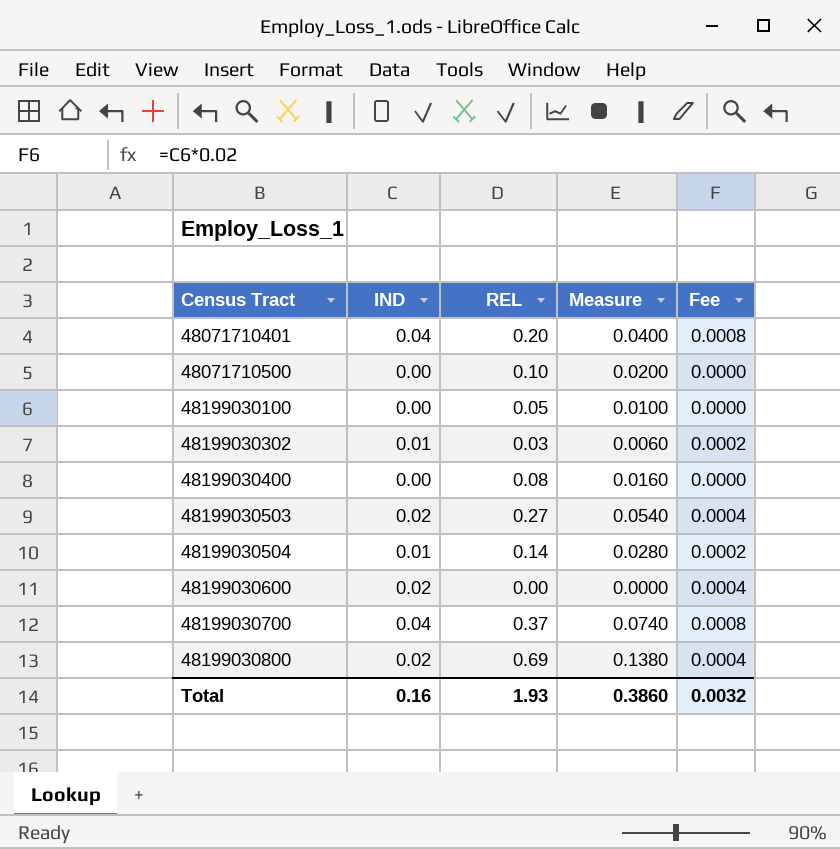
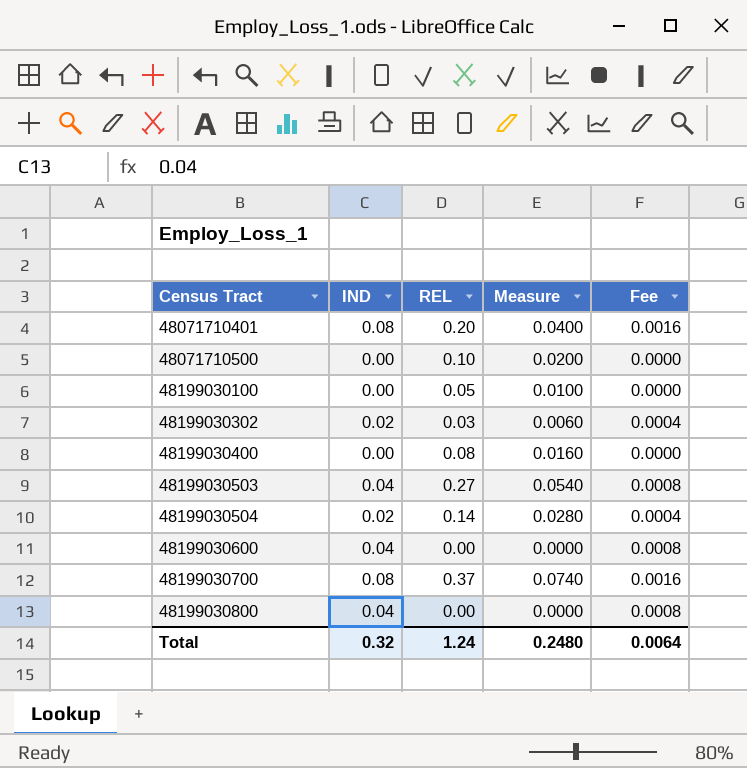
48071710401 | IND: 0.04 -> 0.08
48071710401 | Fee: 0.0008 -> 0.0016
48199030302 | IND: 0.01 -> 0.02
48199030302 | Fee: 0.0002 -> 0.0004
48199030503 | IND: 0.02 -> 0.04
48199030503 | Fee: 0.0004 -> 0.0008
48199030504 | IND: 0.01 -> 0.02
48199030504 | Fee: 0.0002 -> 0.0004
48199030600 | IND: 0.02 -> 0.04
48199030600 | Fee: 0.0004 -> 0.0008
48199030700 | IND: 0.04 -> 0.08
48199030700 | Fee: 0.0008 -> 0.0016
48199030800 | IND: 0.02 -> 0.04
48199030800 | REL: 0.69 -> 0.00
48199030800 | Measure: 0.1380 -> 0.0000
48199030800 | Fee: 0.0004 -> 0.0008
Total | IND: 0.16 -> 0.32
Total | REL: 1.93 -> 1.24
Total | Measure: 0.3860 -> 0.2480
Total | Fee: 0.0032 -> 0.0064

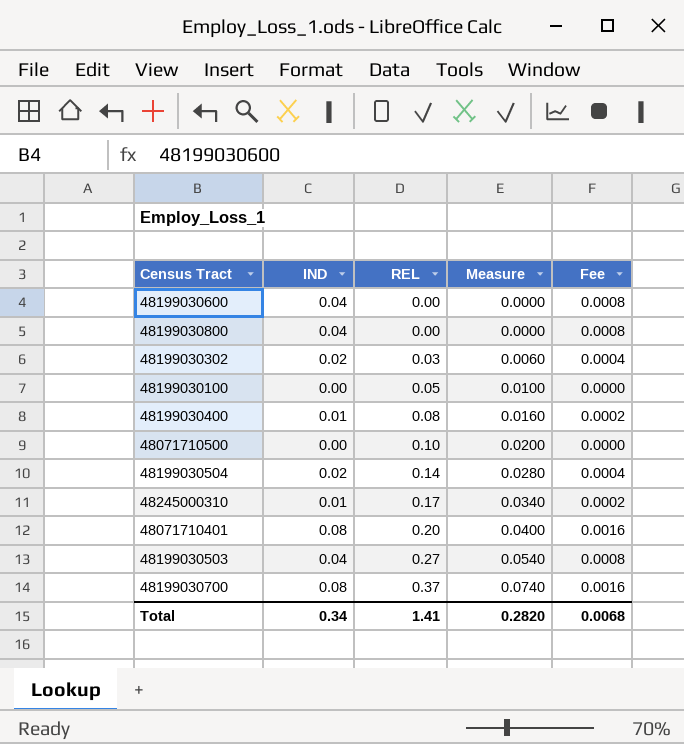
row order: Census Tract ascending -> REL ascending
48199030400 | IND: 0.00 -> 0.01
48199030400 | Fee: 0.0000 -> 0.0002
row 48245000310: none -> 0.01 | 0.17 | 0.0340 | 0.0002
Total | IND: 0.32 -> 0.34
Total | REL: 1.24 -> 1.41
Total | Measure: 0.2480 -> 0.2820
Total | Fee: 0.0064 -> 0.0068

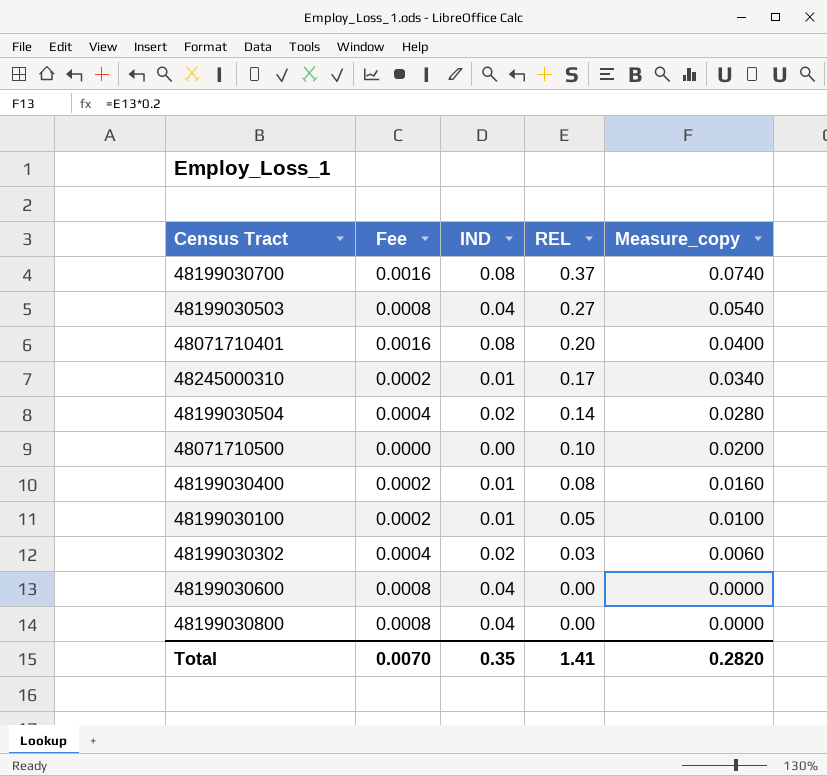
row order: REL ascending -> REL descending
column Fee | position: 5 -> 2
column name: Measure -> Measure_copy
48199030100 | Fee: 0.0000 -> 0.0002
48199030100 | IND: 0.00 -> 0.01
Total | Fee: 0.0068 -> 0.0070
Total | IND: 0.34 -> 0.35

